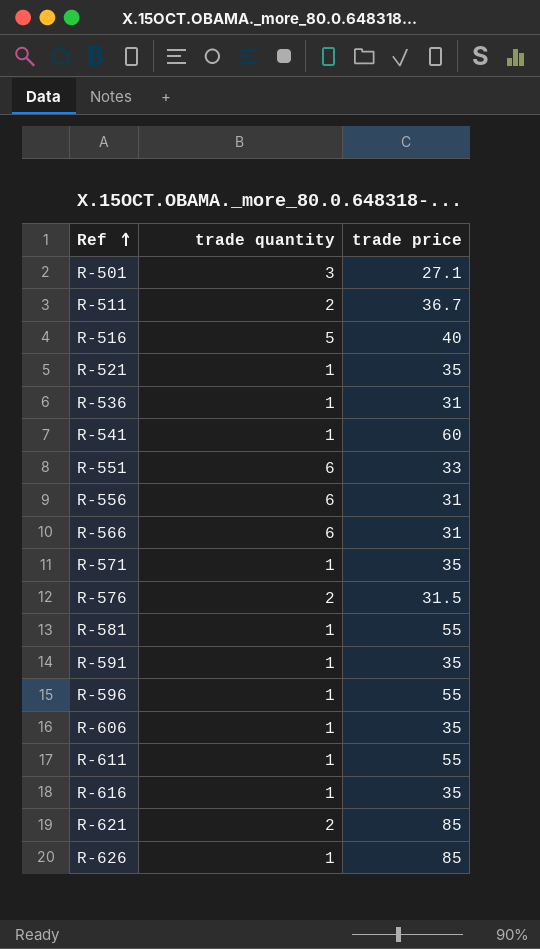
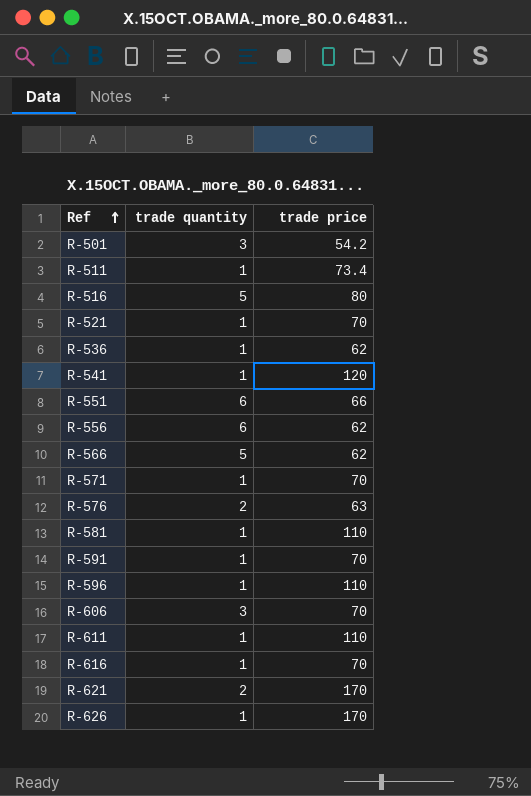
R-501 | trade price: 27.1 -> 54.2
R-511 | trade quantity: 2 -> 1
R-511 | trade price: 36.7 -> 73.4
R-516 | trade price: 40 -> 80
R-521 | trade price: 35 -> 70
R-536 | trade price: 31 -> 62
R-541 | trade price: 60 -> 120
R-551 | trade price: 33 -> 66
R-556 | trade price: 31 -> 62
R-566 | trade quantity: 6 -> 5
R-566 | trade price: 31 -> 62
R-571 | trade price: 35 -> 70
R-576 | trade price: 31.5 -> 63
R-581 | trade price: 55 -> 110
R-591 | trade price: 35 -> 70
R-596 | trade price: 55 -> 110
R-606 | trade quantity: 1 -> 3
R-606 | trade price: 35 -> 70
R-611 | trade price: 55 -> 110
R-616 | trade price: 35 -> 70
R-621 | trade price: 85 -> 170
R-626 | trade price: 85 -> 170

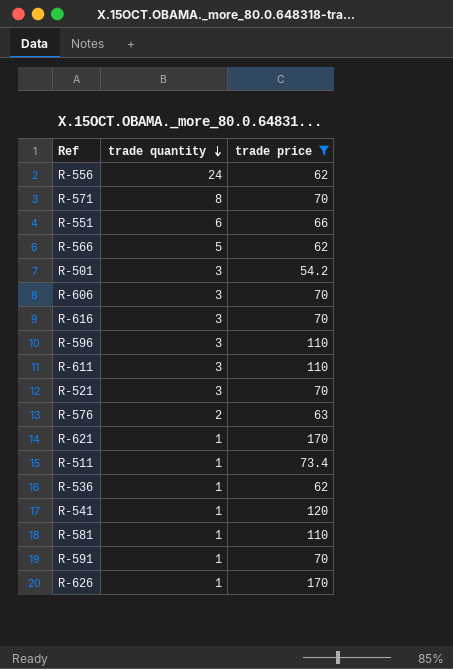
filter: none -> trade price != 80
row order: Ref ascending -> trade quantity descending
R-556 | trade quantity: 6 -> 24
R-571 | trade quantity: 1 -> 8
R-616 | trade quantity: 1 -> 3
R-596 | trade quantity: 1 -> 3
R-611 | trade quantity: 1 -> 3
R-521 | trade quantity: 1 -> 3
R-621 | trade quantity: 2 -> 1

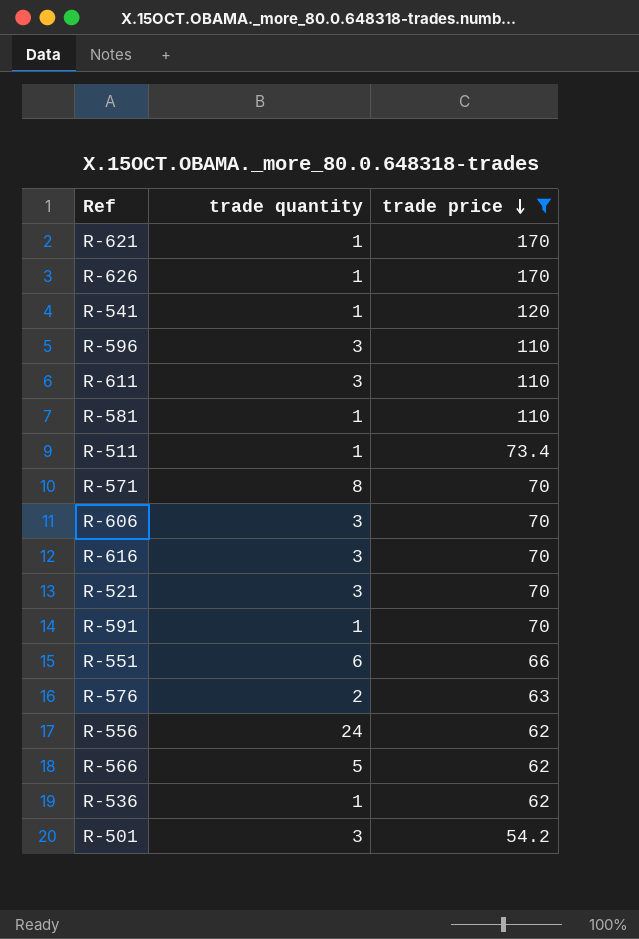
row order: trade quantity descending -> trade price descending

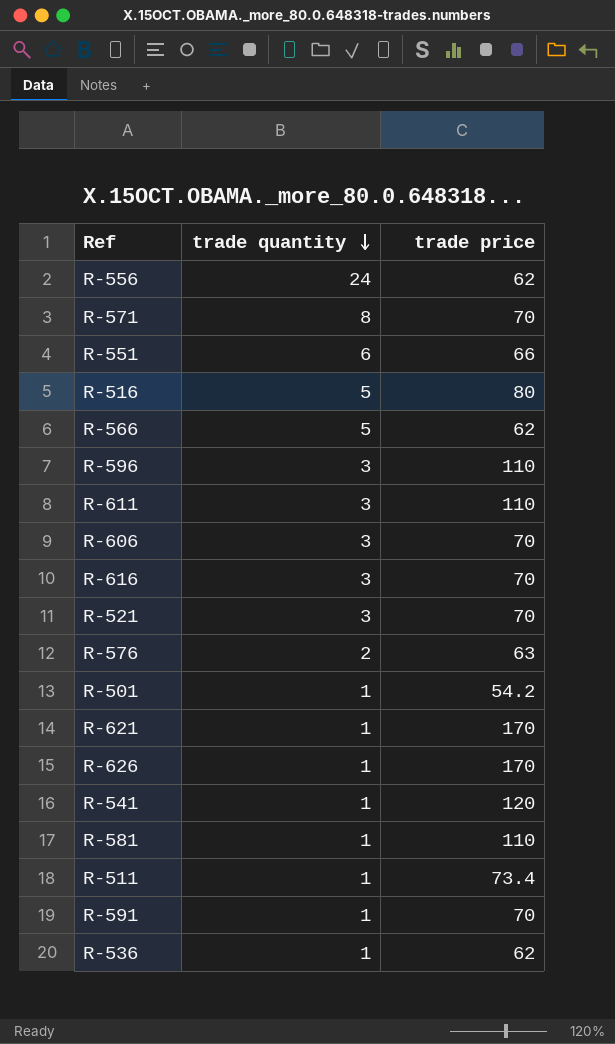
filter: trade price != 80 -> none
row order: trade price descending -> trade quantity descending
R-501 | trade quantity: 3 -> 1

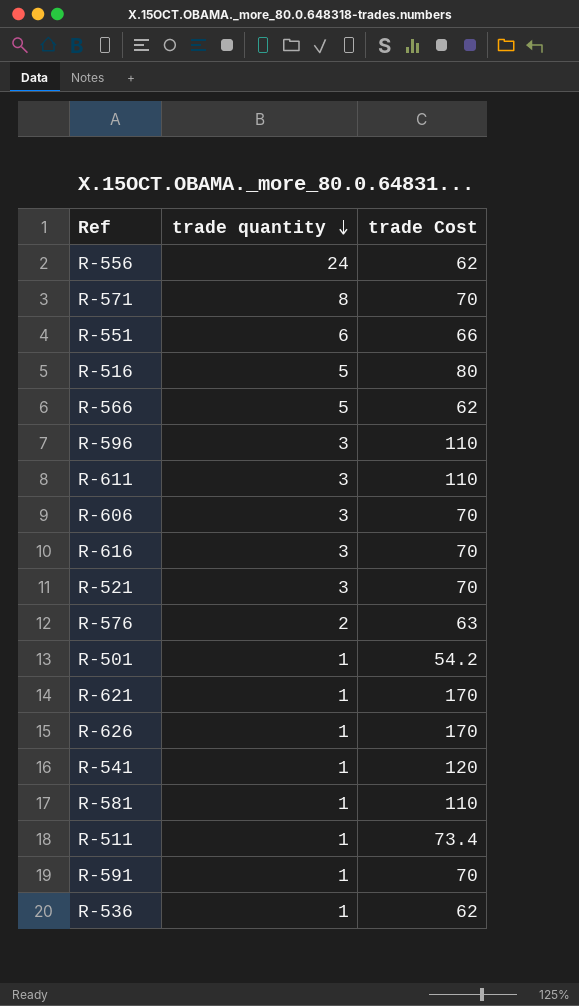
column name: trade price -> trade Cost

